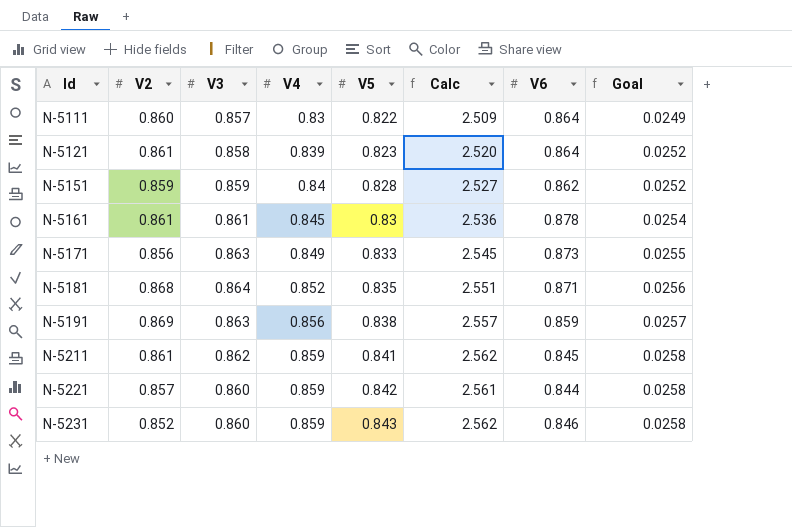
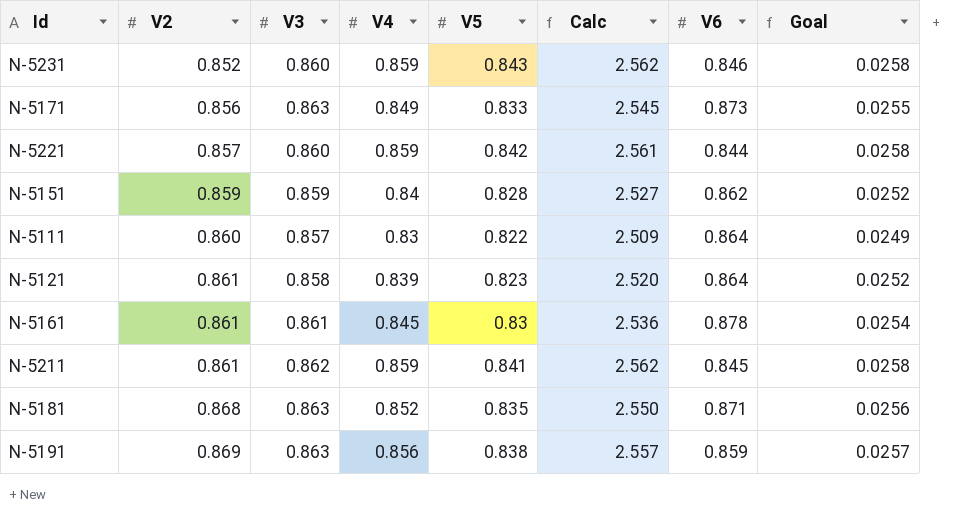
row order: Id ascending -> V2 ascending
N-5181 | V3: 0.864 -> 0.863
N-5181 | Calc: 2.551 -> 2.550

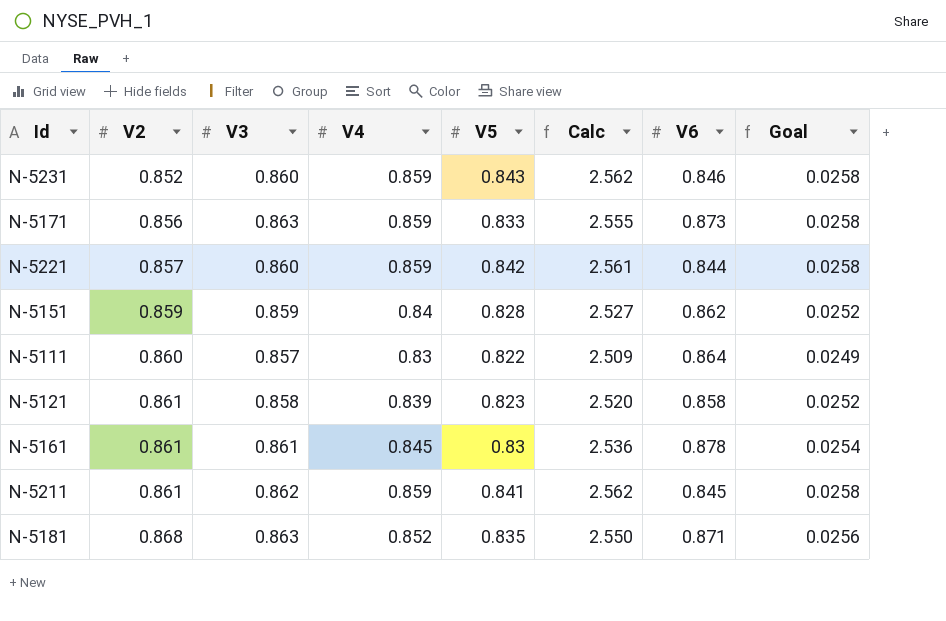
row N-5191: 0.869 | 0.863 | 0.856 | 0.838 | 2.557 | 0.859 | 0.0257 -> none
N-5171 | V4: 0.849 -> 0.859
N-5171 | Calc: 2.545 -> 2.555
N-5171 | Goal: 0.0255 -> 0.0258
N-5121 | V6: 0.864 -> 0.858

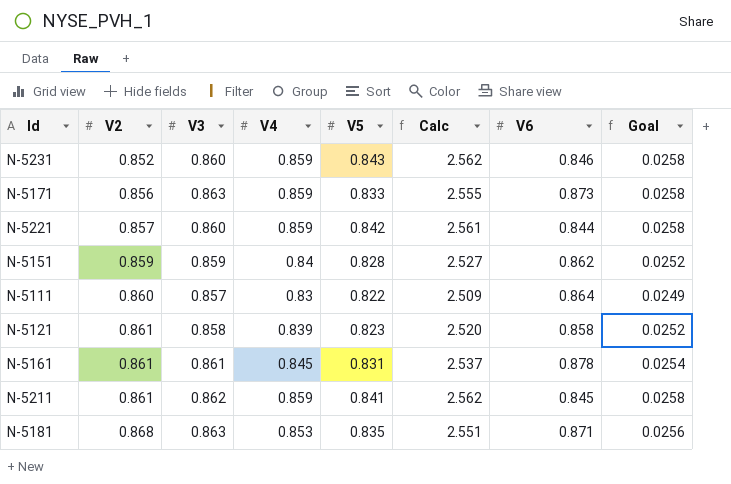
N-5161 | V5: 0.83 -> 0.831
N-5161 | Calc: 2.536 -> 2.537
N-5181 | V4: 0.852 -> 0.853
N-5181 | Calc: 2.550 -> 2.551

